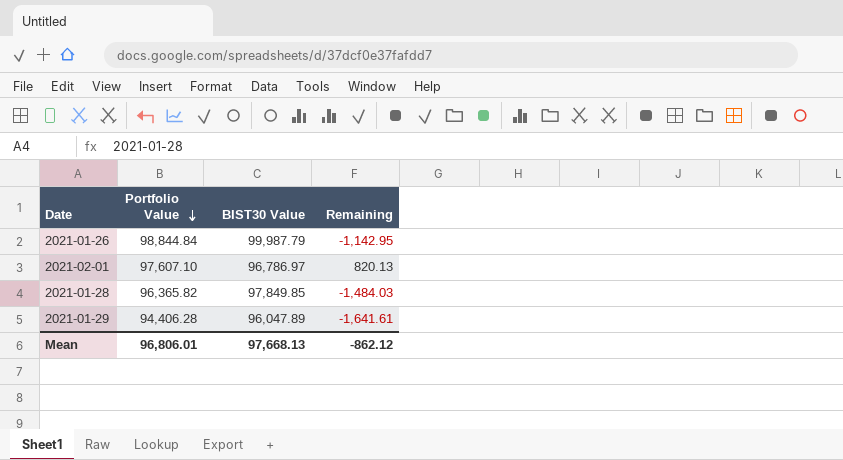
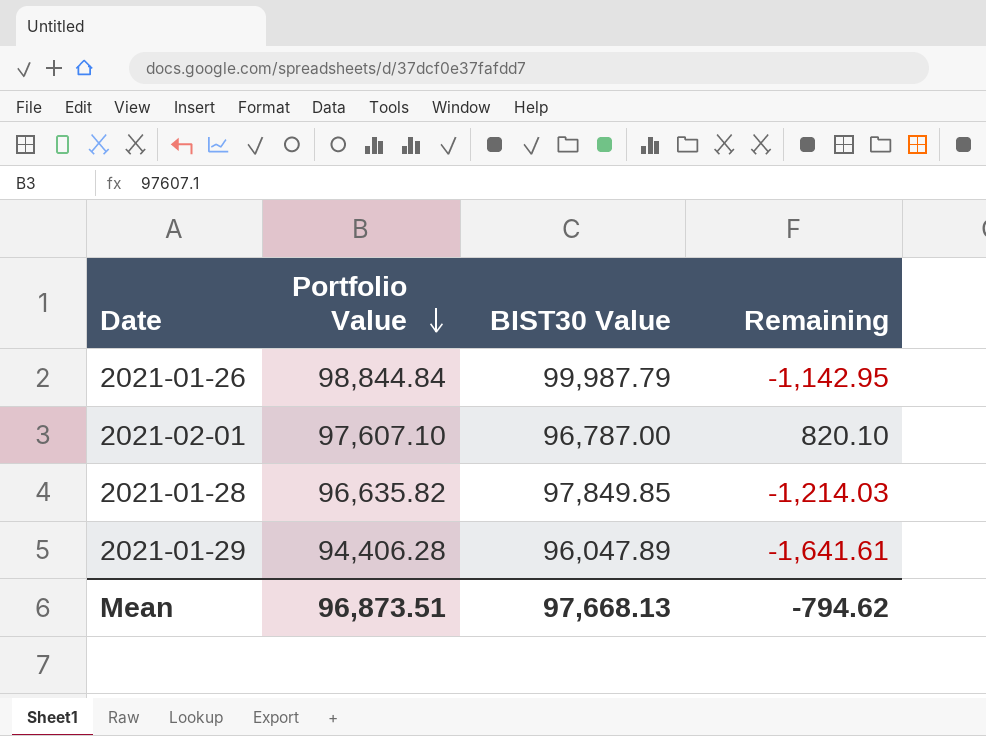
2021-02-01 | BIST30 Value: 96,786.97 -> 96,787.00
2021-02-01 | Remaining: 820.13 -> 820.10
2021-01-28 | Portfolio Value: 96,365.82 -> 96,635.82
2021-01-28 | Remaining: -1,484.03 -> -1,214.03
Mean | Portfolio Value: 96,806.01 -> 96,873.51
Mean | Remaining: -862.12 -> -794.62

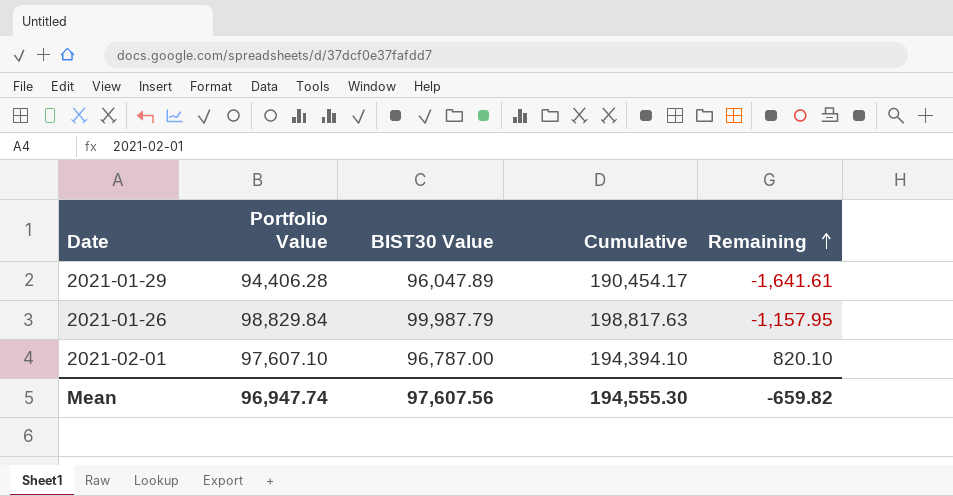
row order: Portfolio Value descending -> Remaining ascending
column Cumulative | formula: none -> [Portfolio Value] + [BIST30 Value]
row 2021-01-28: 96,635.82 | 97,849.85 | -1,214.03 -> none
2021-01-26 | Portfolio Value: 98,844.84 -> 98,829.84
2021-01-26 | Remaining: -1,142.95 -> -1,157.95
Mean | Portfolio Value: 96,873.51 -> 96,947.74
Mean | BIST30 Value: 97,668.13 -> 97,607.56
Mean | Remaining: -794.62 -> -659.82

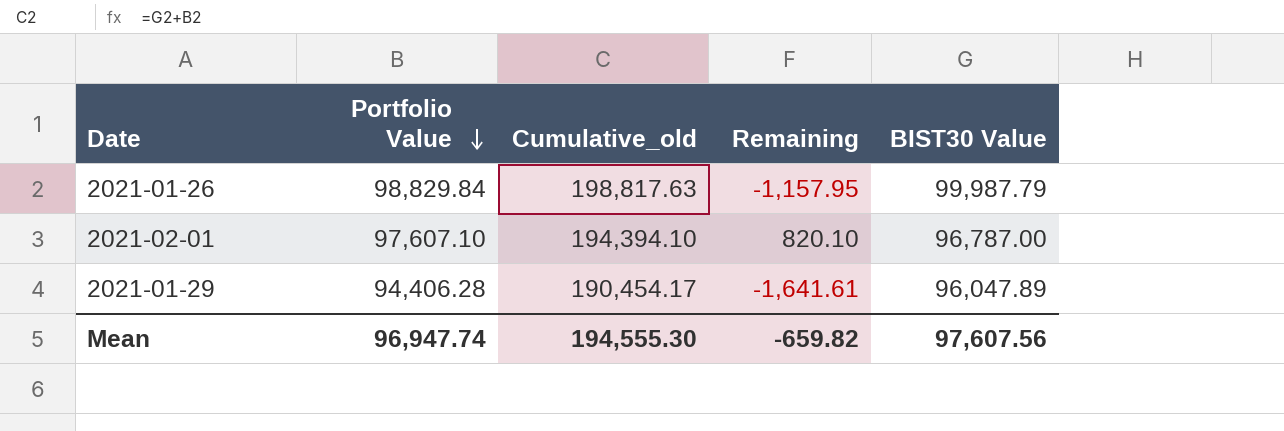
row order: Remaining ascending -> Portfolio Value descending
column name: Cumulative -> Cumulative_old
column BIST30 Value | position: 3 -> 5

